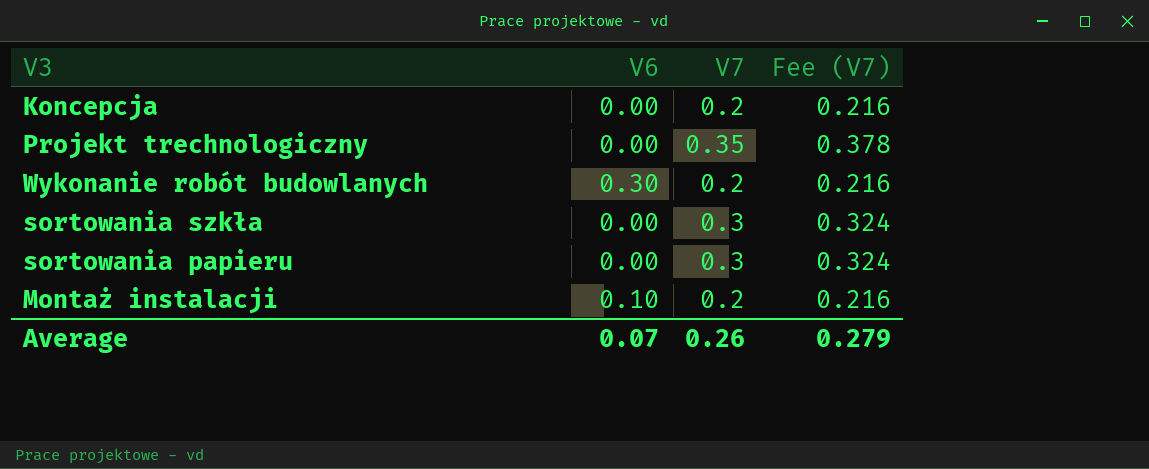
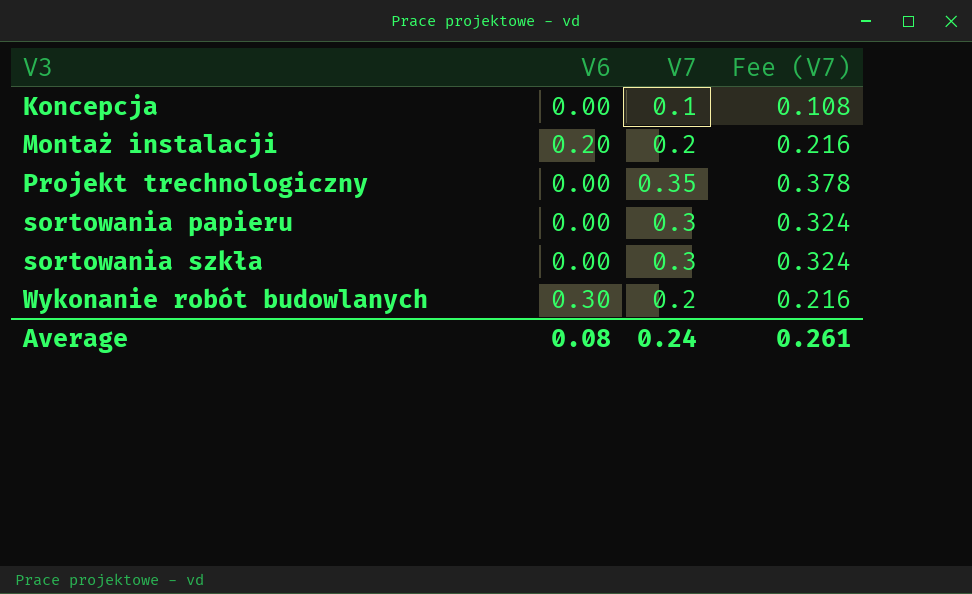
row order: none -> V3 ascending
Koncepcja | V7: 0.2 -> 0.1
Koncepcja | Fee (V7): 0.216 -> 0.108
Montaż instalacji | V6: 0.10 -> 0.20
Average | V6: 0.07 -> 0.08
Average | V7: 0.26 -> 0.24
Average | Fee (V7): 0.279 -> 0.261

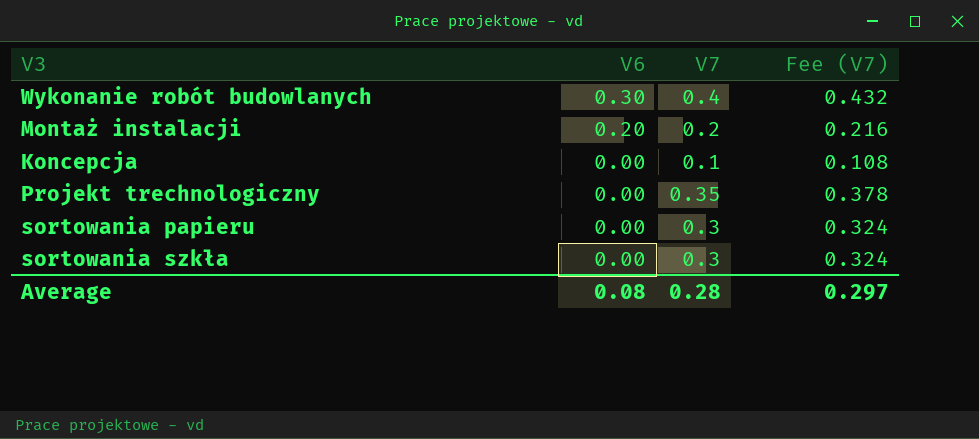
row order: V3 ascending -> V6 descending
Wykonanie robót budowlanych | V7: 0.2 -> 0.4
Wykonanie robót budowlanych | Fee (V7): 0.216 -> 0.432
Average | V7: 0.24 -> 0.28
Average | Fee (V7): 0.261 -> 0.297

